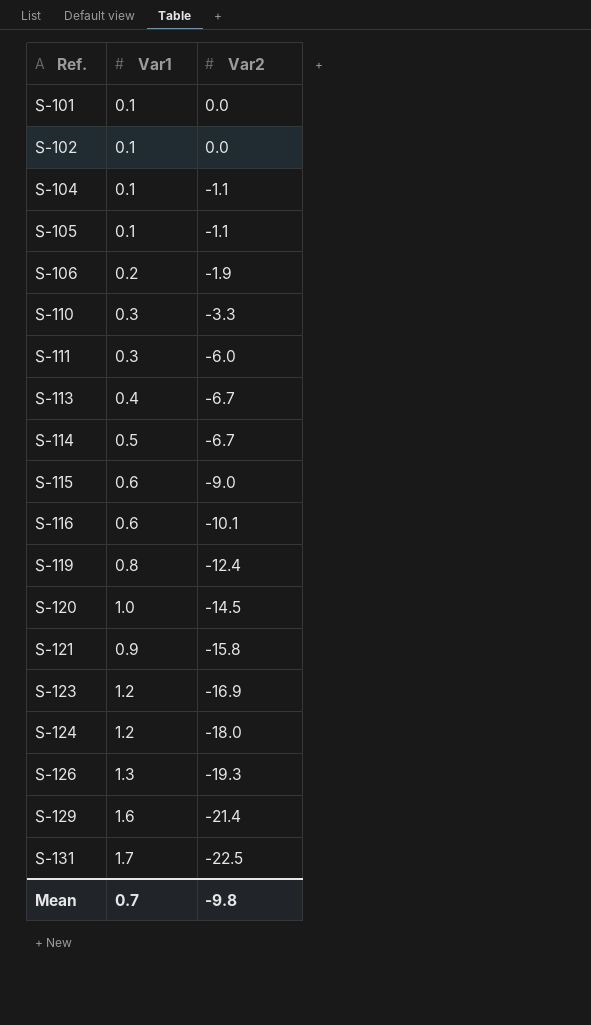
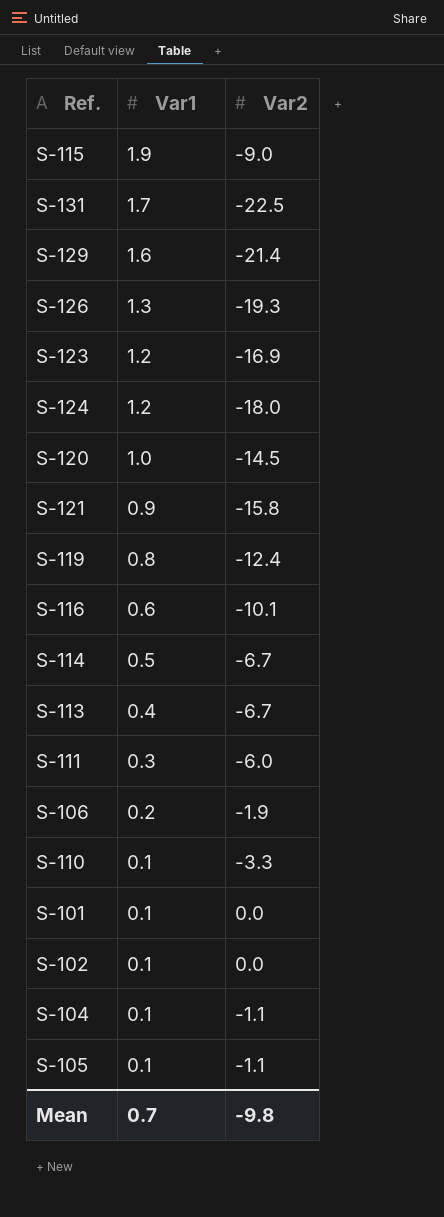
row order: Ref. ascending -> Var1 descending
S-115 | Var1: 0.6 -> 1.9
S-110 | Var1: 0.3 -> 0.1

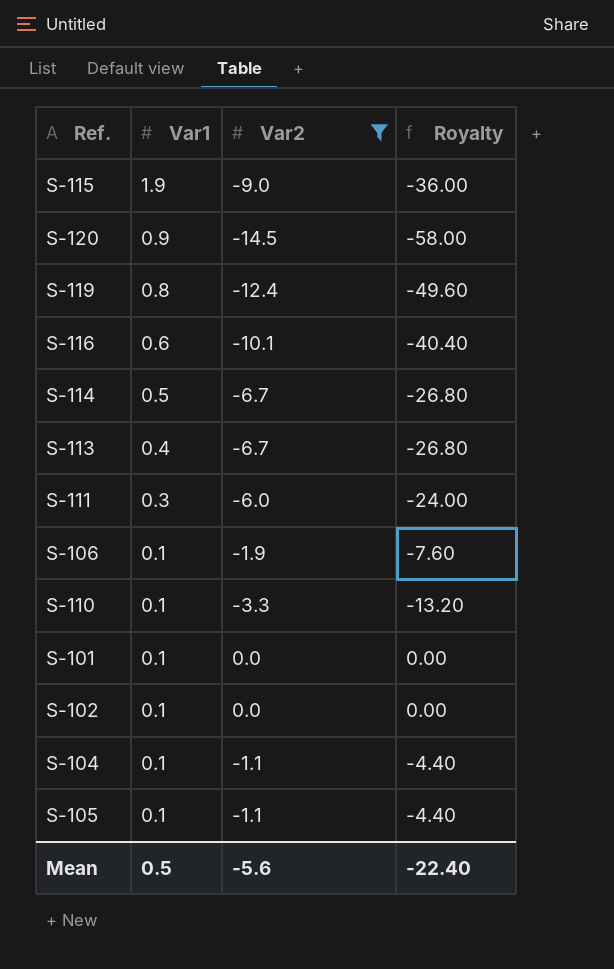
filter: none -> Var2 >= -14.5
column Royalty | formula: none -> [Var2] * 4
S-120 | Var1: 1.0 -> 0.9
S-106 | Var1: 0.2 -> 0.1
Mean | Var1: 0.7 -> 0.5
Mean | Var2: -9.8 -> -5.6

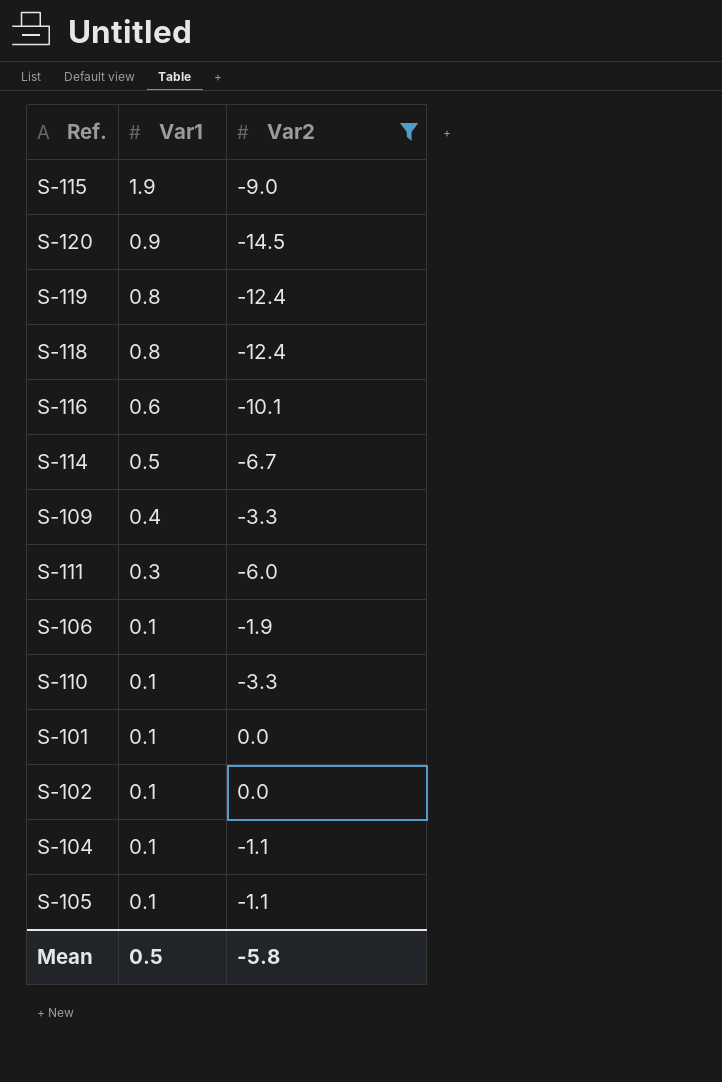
column Royalty | formula: [Var2] * 4 -> none
row S-113: 0.4 | -6.7 | -26.80 -> none
row S-118: none -> 0.8 | -12.4
row S-109: none -> 0.4 | -3.3
Mean | Var2: -5.6 -> -5.8

